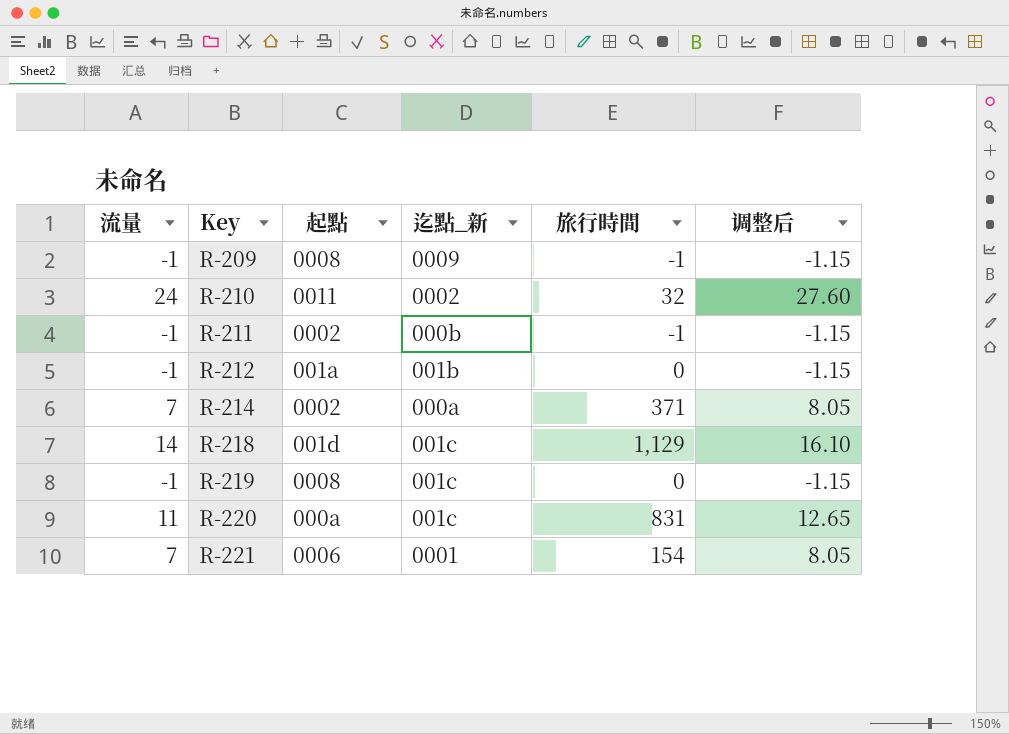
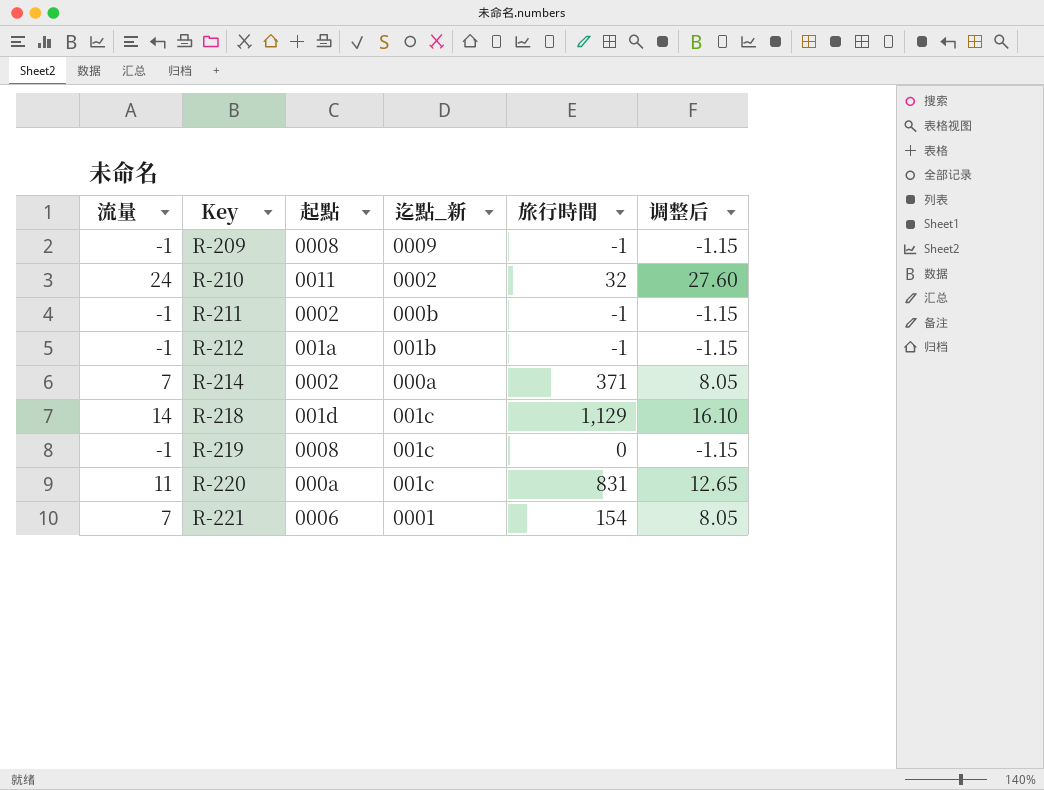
R-212 | 旅行時間: 0 -> -1

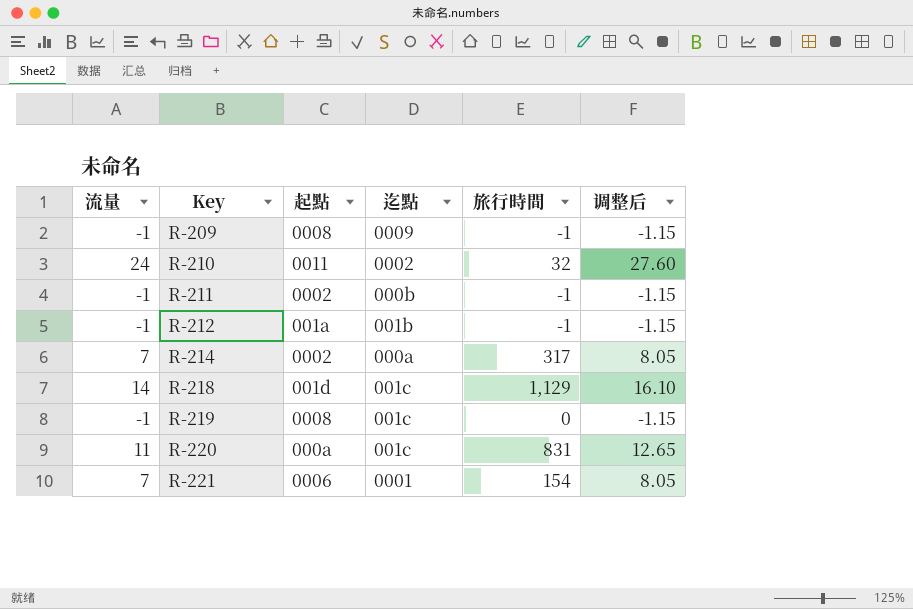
column name: 迄點_新 -> 迄點
R-214 | 旅行時間: 371 -> 317

